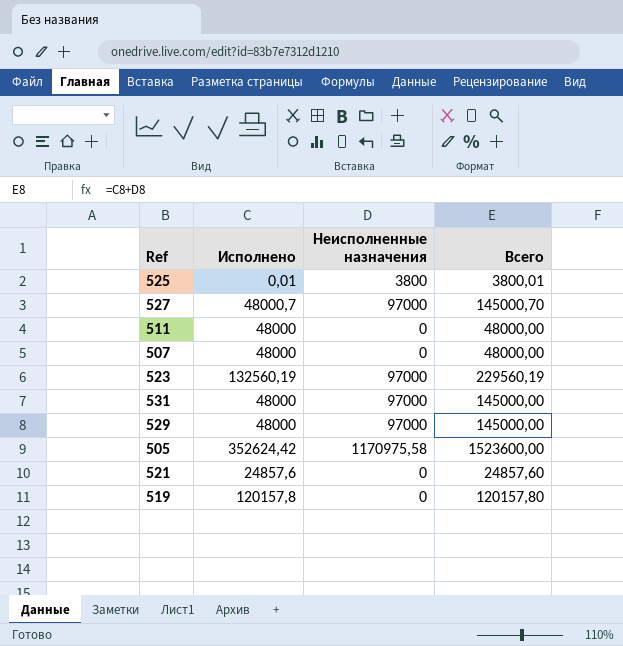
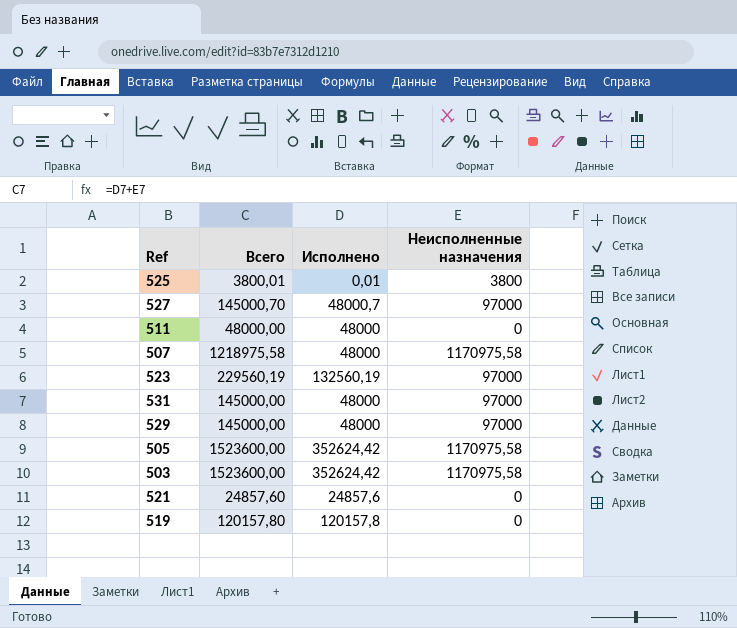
column Всего | position: 4 -> 2
507 | Всего: 48000,00 -> 1218975,58
507 | Неисполненные назначения: 0 -> 1170975,58
row 503: none -> 1523600,00 | 352624,42 | 1170975,58

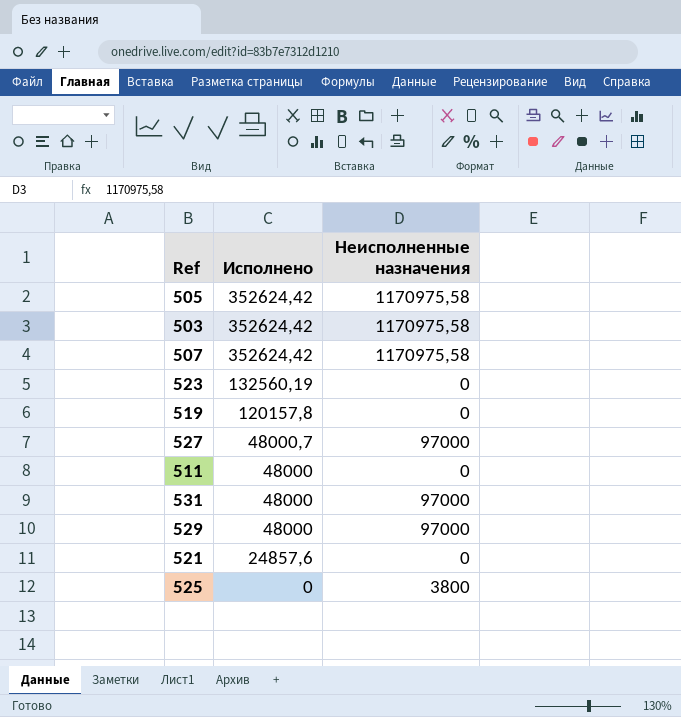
row order: none -> Исполнено descending
column Всего | formula: [Исполнено] + [Неисполненные назначения] -> none
507 | Исполнено: 48000 -> 352624,42
523 | Неисполненные назначения: 97000 -> 0
525 | Исполнено: 0,01 -> 0

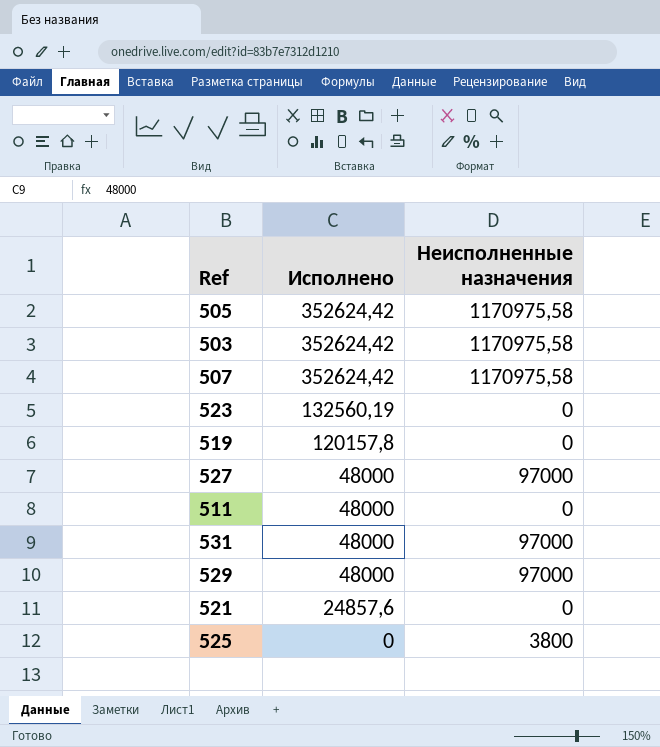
527 | Исполнено: 48000,7 -> 48000

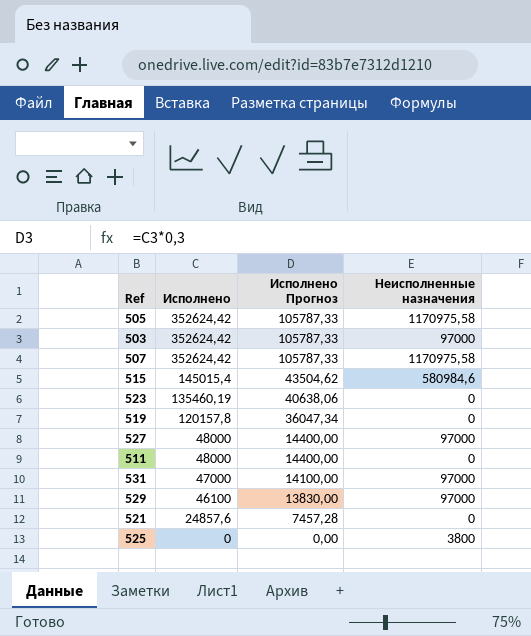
column Исполнено Прогноз | formula: none -> [Исполнено] * 0,3
503 | Неисполненные назначения: 1170975,58 -> 97000
row 515: none -> 145015,4 | 43504,62 | 580984,6
523 | Исполнено: 132560,19 -> 135460,19
531 | Исполнено: 48000 -> 47000
529 | Исполнено: 48000 -> 46100

